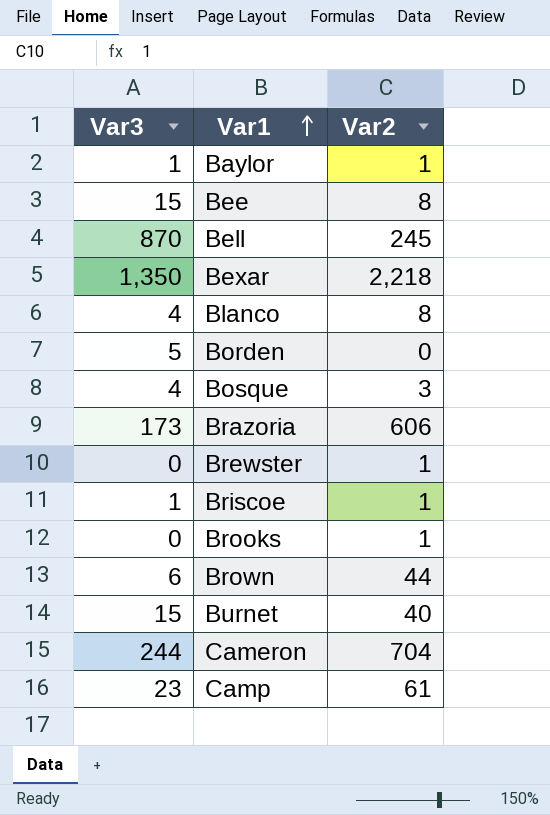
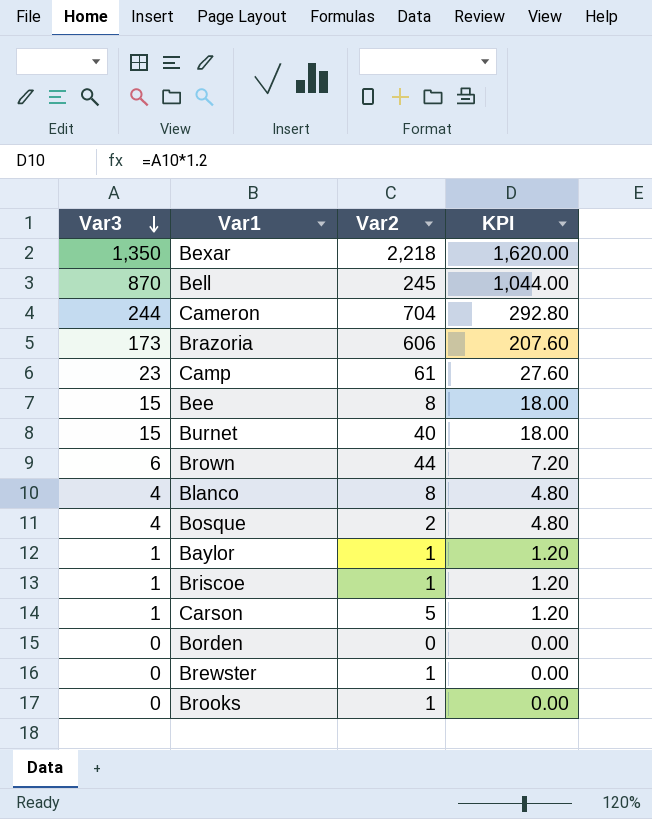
row order: Var1 ascending -> Var3 descending
column KPI | formula: none -> [Var3] * 1.2
Bosque | Var2: 3 -> 2
row Carson: none -> 1 | 5 | 1.20
Borden | Var3: 5 -> 0

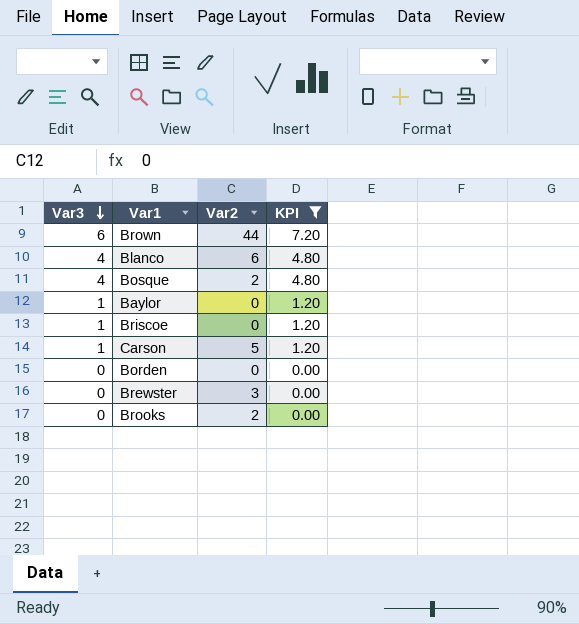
filter: none -> KPI <= 7.20
Blanco | Var2: 8 -> 6
Baylor | Var2: 1 -> 0
Briscoe | Var2: 1 -> 0
Brewster | Var2: 1 -> 3
Brooks | Var2: 1 -> 2

